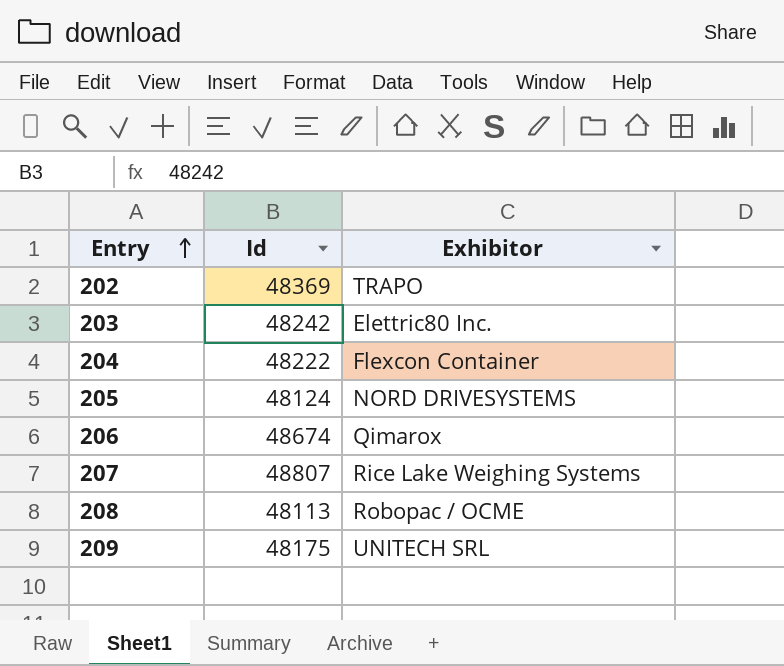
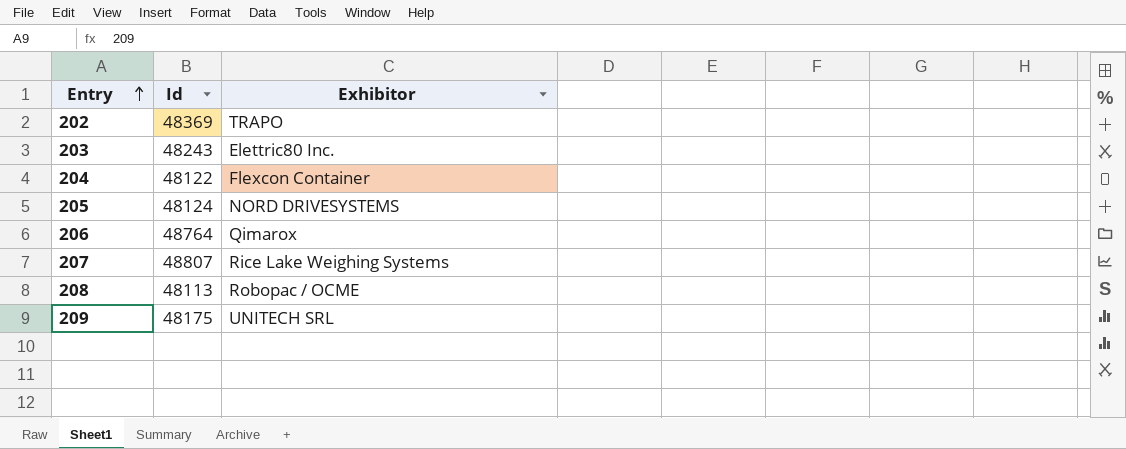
203 | Id: 48242 -> 48243
204 | Id: 48222 -> 48122
206 | Id: 48674 -> 48764

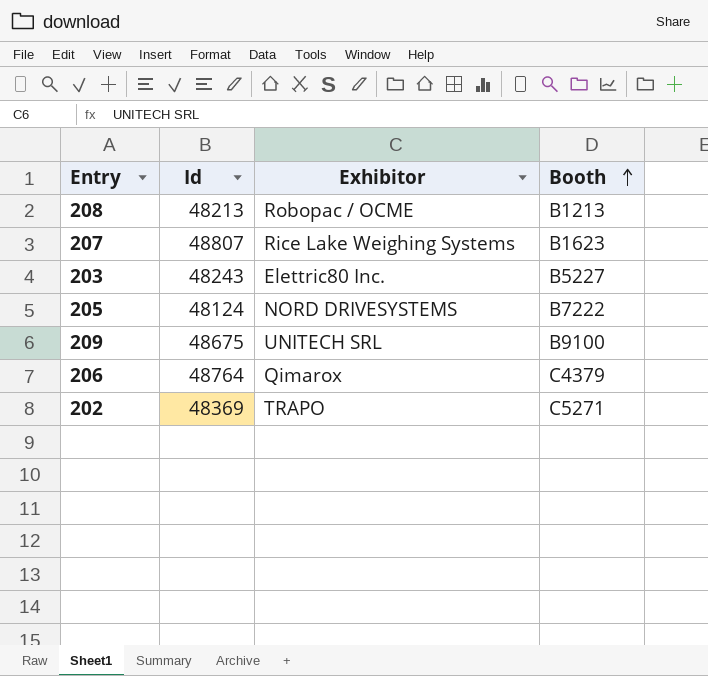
row order: Entry ascending -> Booth ascending
column Booth | position: none -> 4
row 204: 48122 | Flexcon Container -> none
208 | Id: 48113 -> 48213
209 | Id: 48175 -> 48675

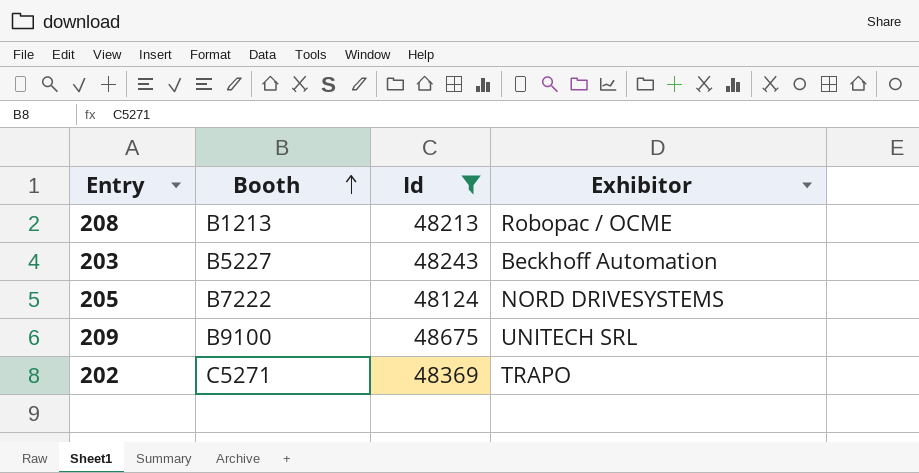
filter: none -> Id <= 48675
column Booth | position: 4 -> 2
203 | Exhibitor: Elettric80 Inc. -> Beckhoff Automation

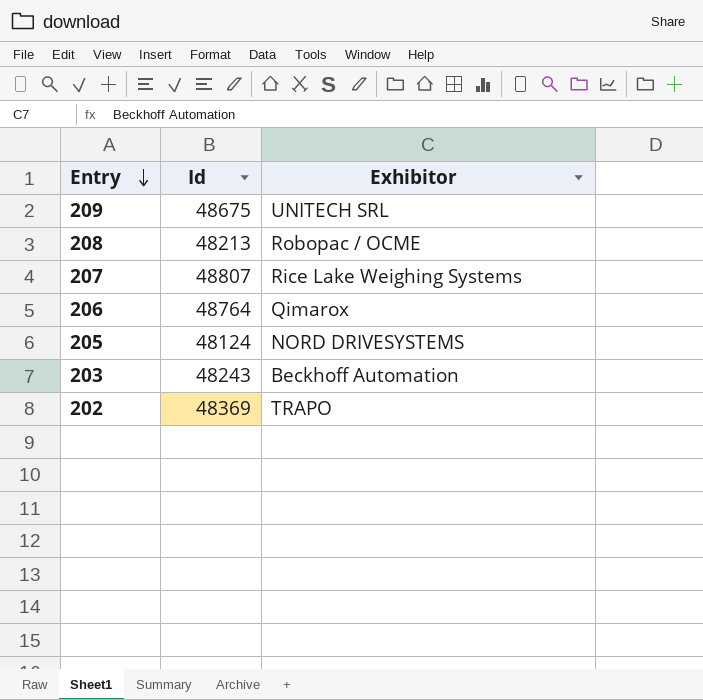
filter: Id <= 48675 -> none
row order: Booth ascending -> Entry descending
column Booth | position: 2 -> none

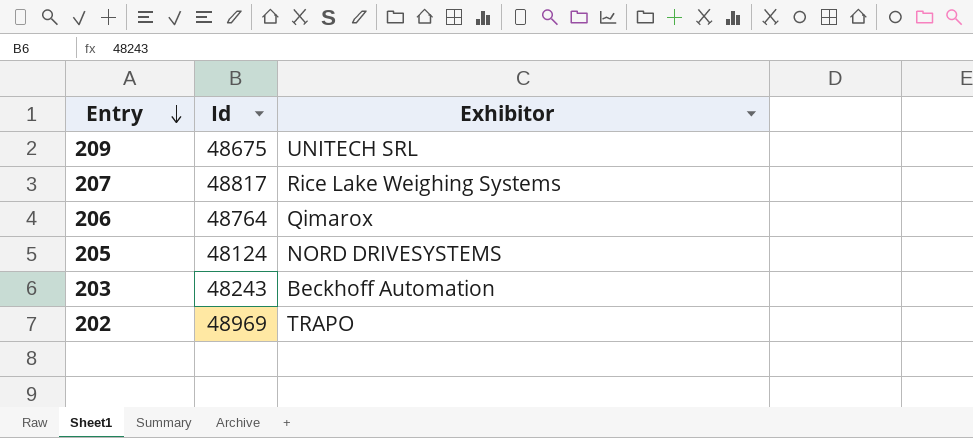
row 208: 48213 | Robopac / OCME -> none
207 | Id: 48807 -> 48817
202 | Id: 48369 -> 48969

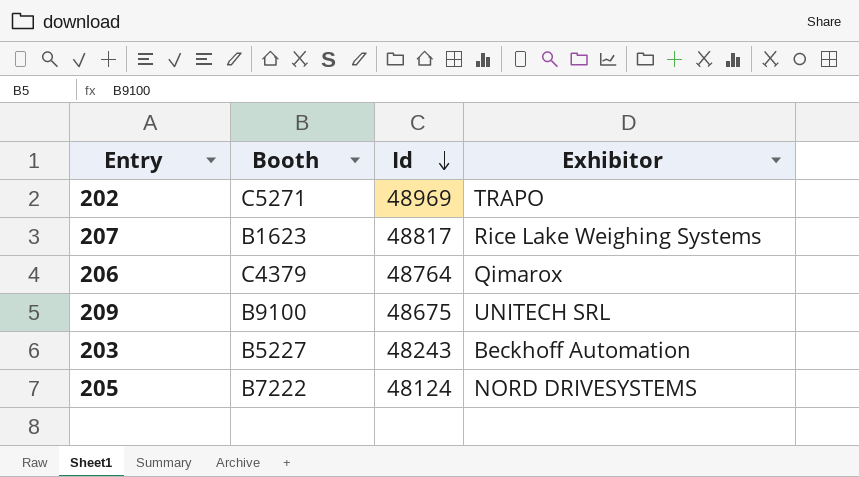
row order: Entry descending -> Id descending
column Booth | position: none -> 2

